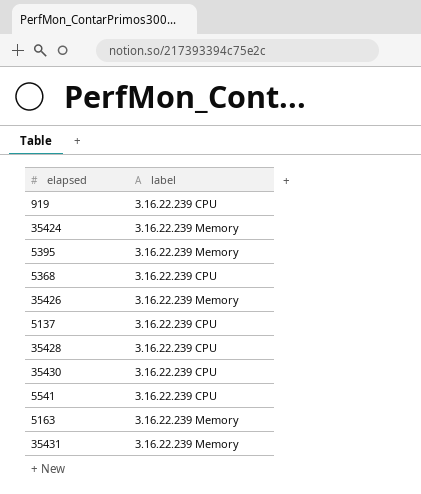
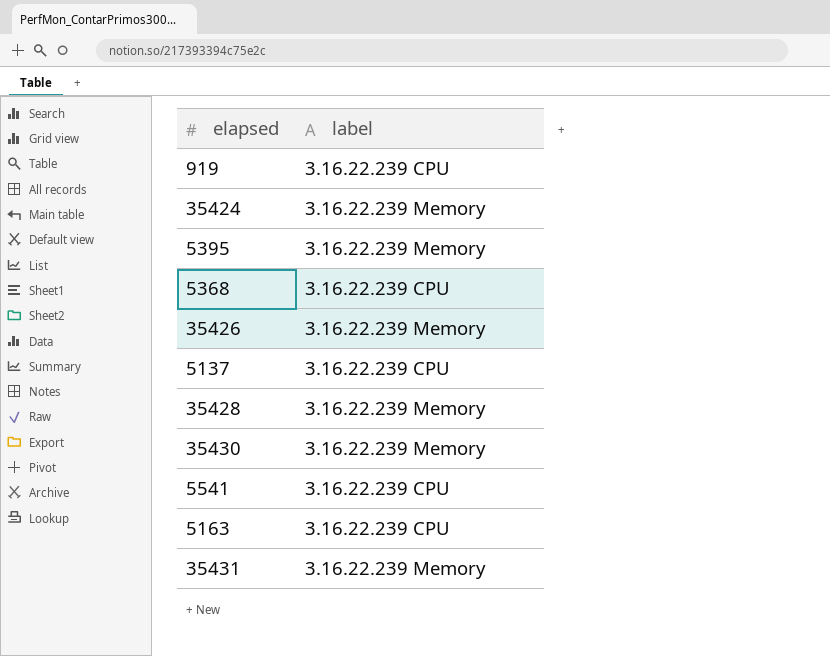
35428 | label: 3.16.22.239 CPU -> 3.16.22.239 Memory
35430 | label: 3.16.22.239 CPU -> 3.16.22.239 Memory
5163 | label: 3.16.22.239 Memory -> 3.16.22.239 CPU

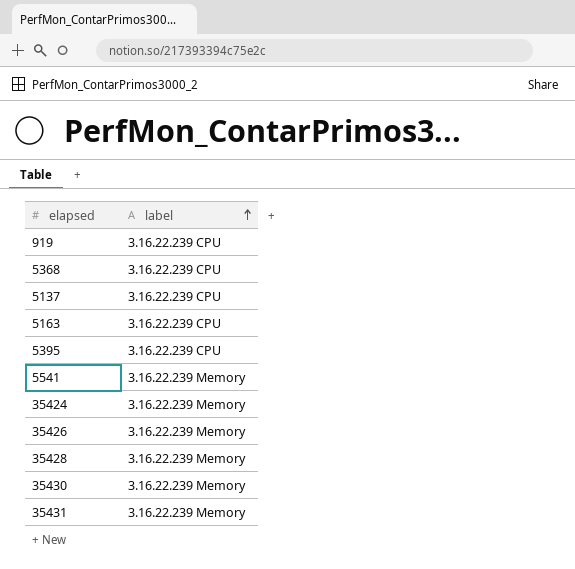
row order: none -> label ascending
5395 | label: 3.16.22.239 Memory -> 3.16.22.239 CPU
5541 | label: 3.16.22.239 CPU -> 3.16.22.239 Memory

